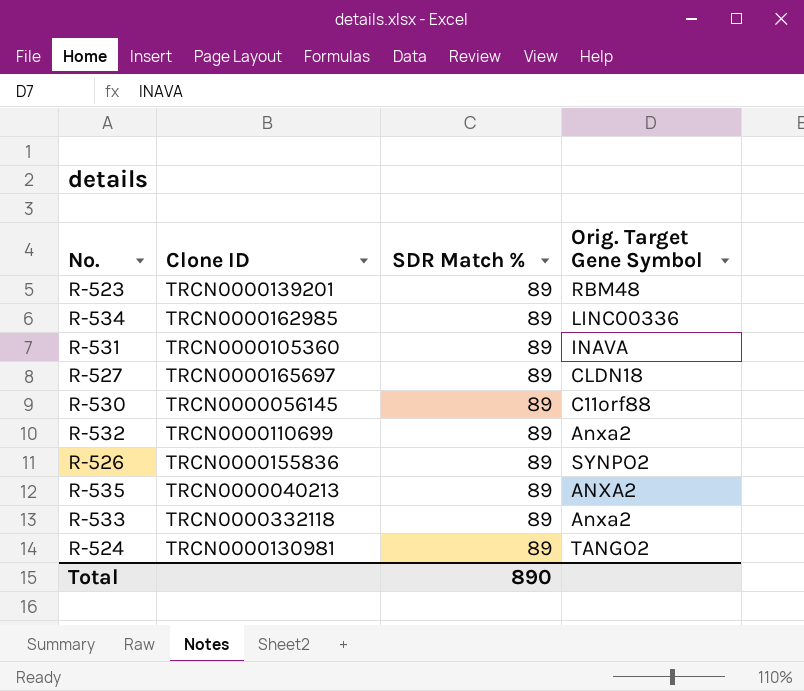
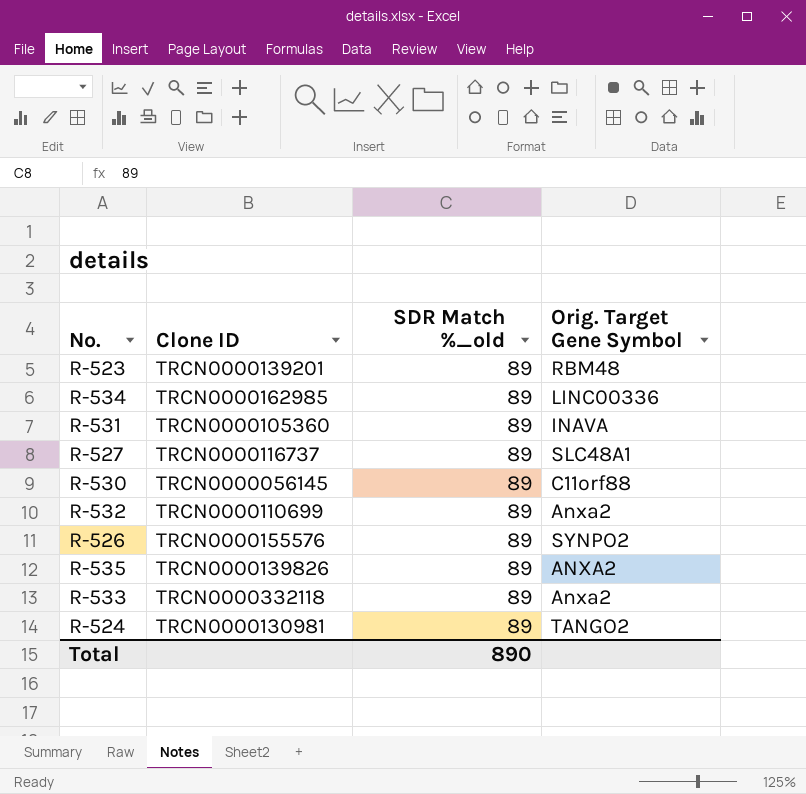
column name: SDR Match % -> SDR Match %_old
R-527 | Clone ID: TRCN0000165697 -> TRCN0000116737
R-527 | Orig. Target Gene Symbol: CLDN18 -> SLC48A1
R-526 | Clone ID: TRCN0000155836 -> TRCN0000155576
R-535 | Clone ID: TRCN0000040213 -> TRCN0000139826

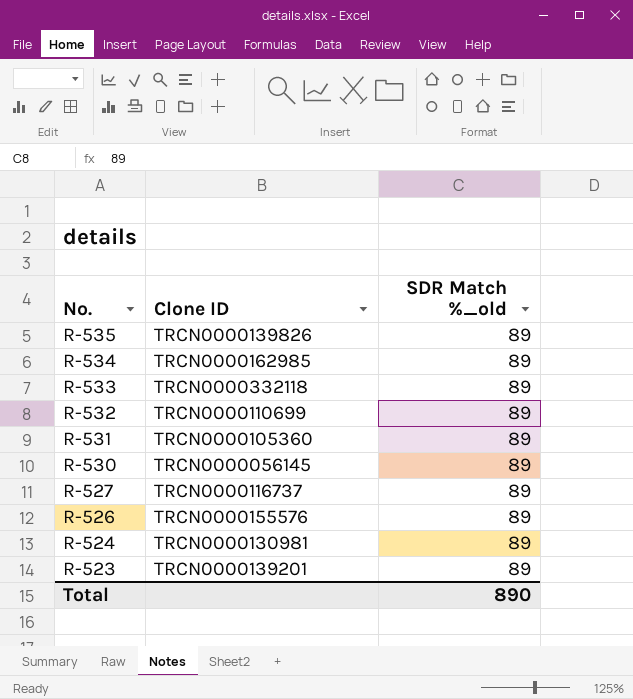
row order: none -> No. descending
column Orig. Target Gene Symbol | position: 4 -> none

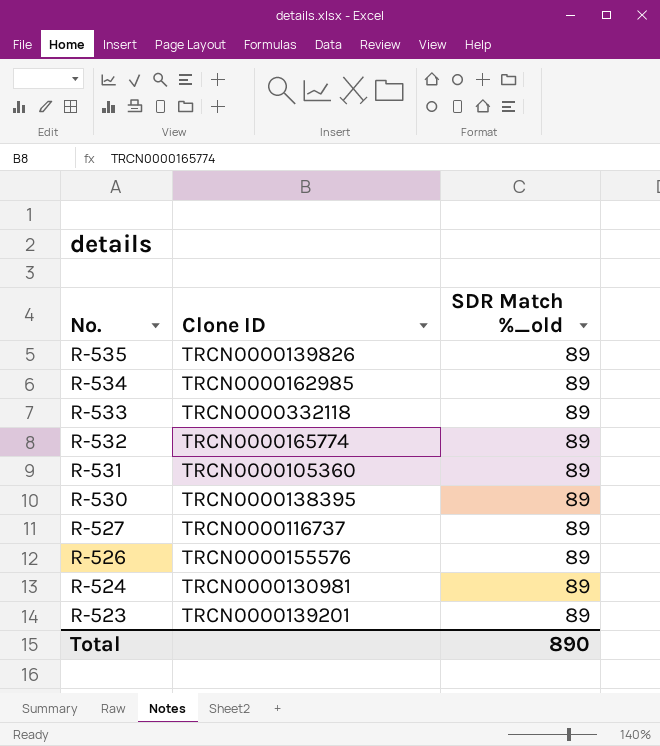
R-532 | Clone ID: TRCN0000110699 -> TRCN0000165774
R-530 | Clone ID: TRCN0000056145 -> TRCN0000138395

